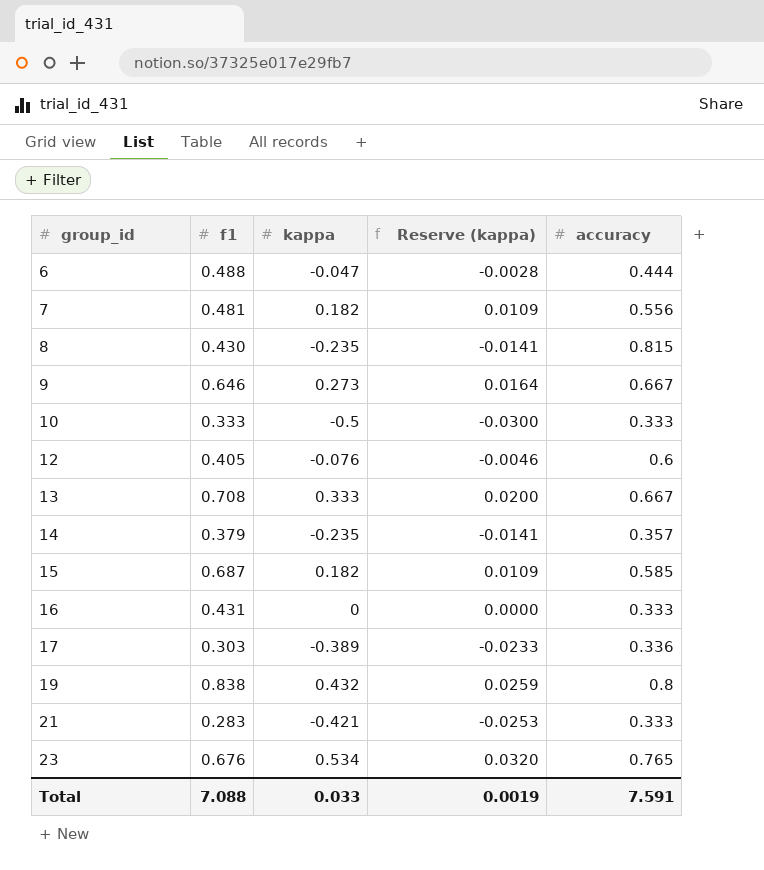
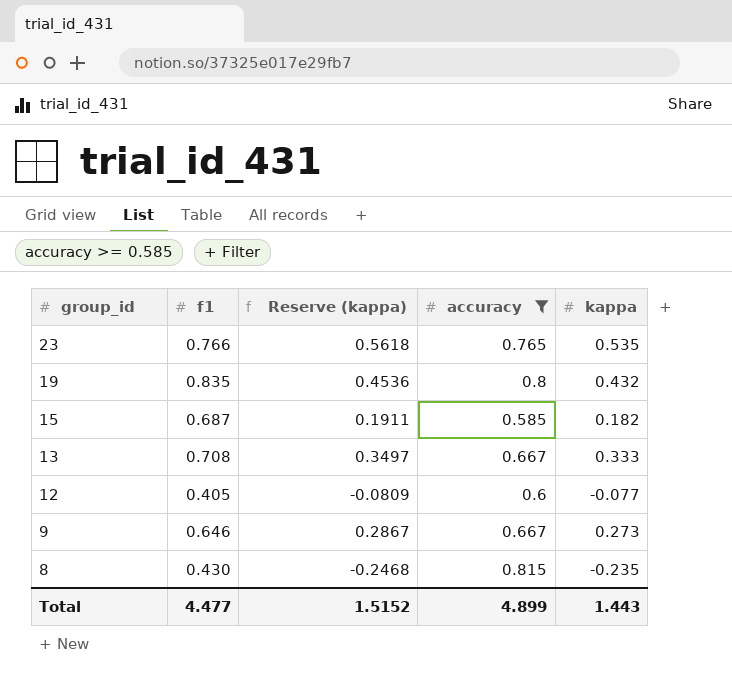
filter: none -> accuracy >= 0.585
row order: group_id ascending -> group_id descending
column Reserve (kappa) | formula: [kappa] * 0.06 -> [kappa] * 1.05
column kappa | position: 3 -> 5
23 | f1: 0.676 -> 0.766
23 | kappa: 0.534 -> 0.535
19 | f1: 0.838 -> 0.835
12 | kappa: -0.076 -> -0.077
Total | f1: 7.088 -> 4.477
Total | Reserve (kappa): 0.0019 -> 1.5152
Total | accuracy: 7.591 -> 4.899
Total | kappa: 0.033 -> 1.443

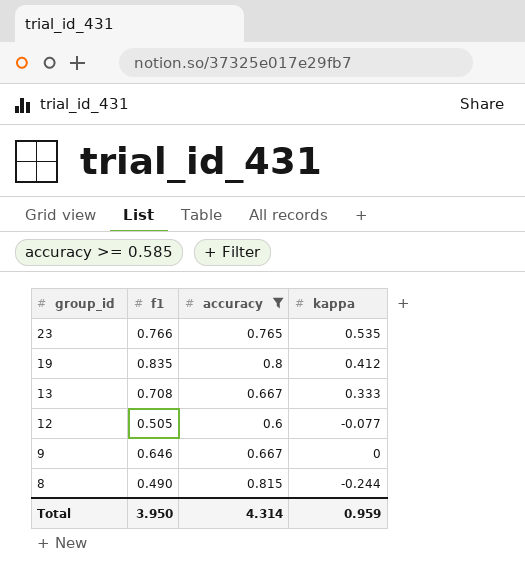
column Reserve (kappa) | formula: [kappa] * 1.05 -> none
row 15: 0.687 | 0.1911 | 0.585 | 0.182 -> none
19 | kappa: 0.432 -> 0.412
12 | f1: 0.405 -> 0.505
9 | kappa: 0.273 -> 0
8 | f1: 0.430 -> 0.490
8 | kappa: -0.235 -> -0.244
Total | f1: 4.477 -> 3.950
Total | accuracy: 4.899 -> 4.314
Total | kappa: 1.443 -> 0.959

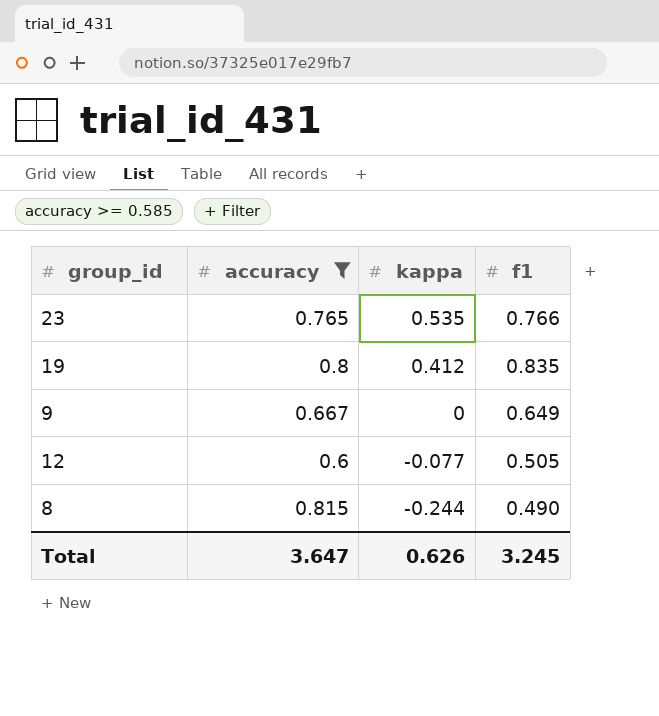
row order: group_id descending -> kappa descending
column f1 | position: 2 -> 4
row 13: 0.708 | 0.667 | 0.333 -> none
9 | f1: 0.646 -> 0.649
Total | accuracy: 4.314 -> 3.647
Total | kappa: 0.959 -> 0.626
Total | f1: 3.950 -> 3.245

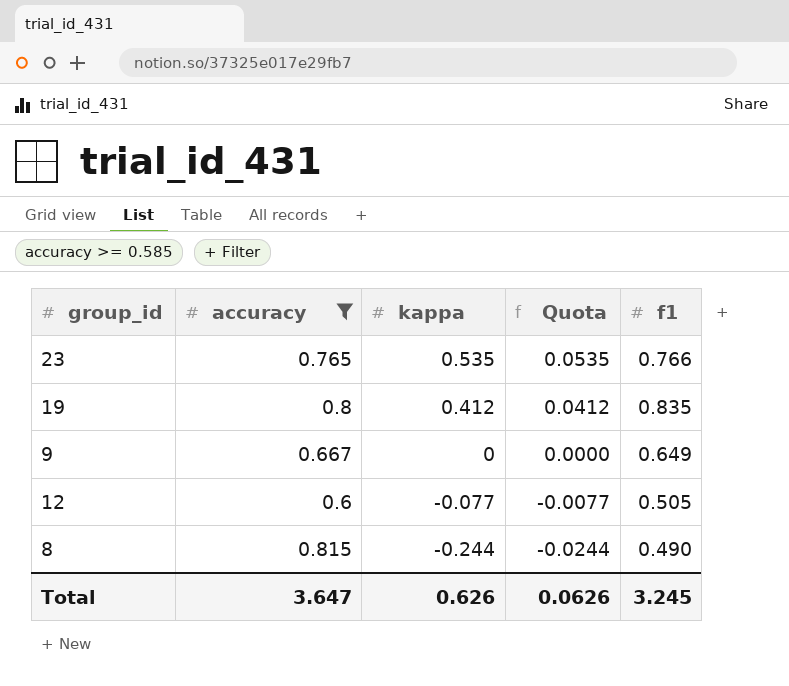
column Quota | formula: none -> [kappa] * 0.1

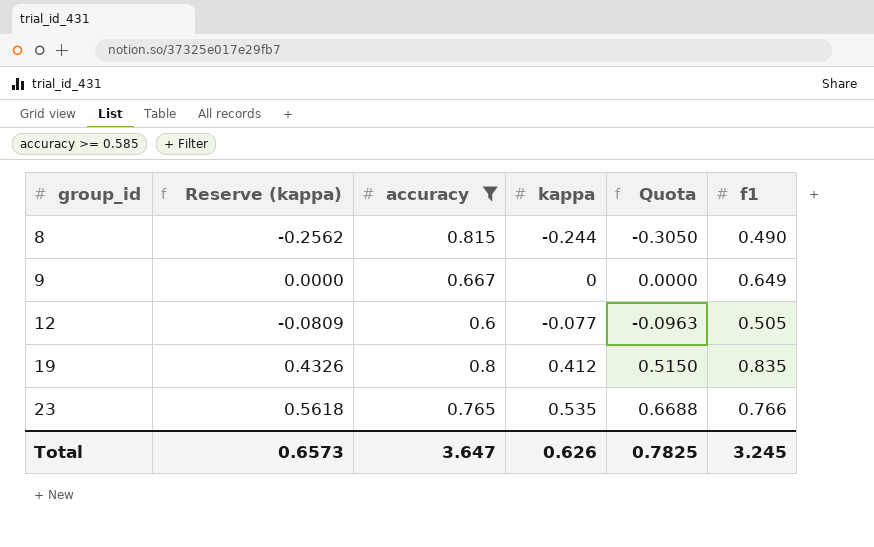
row order: kappa descending -> group_id ascending
column Reserve (kappa) | formula: none -> [kappa] * 1.05
column Quota | formula: [kappa] * 0.1 -> [kappa] * 1.25
Total | Quota: 0.0626 -> 0.7825

